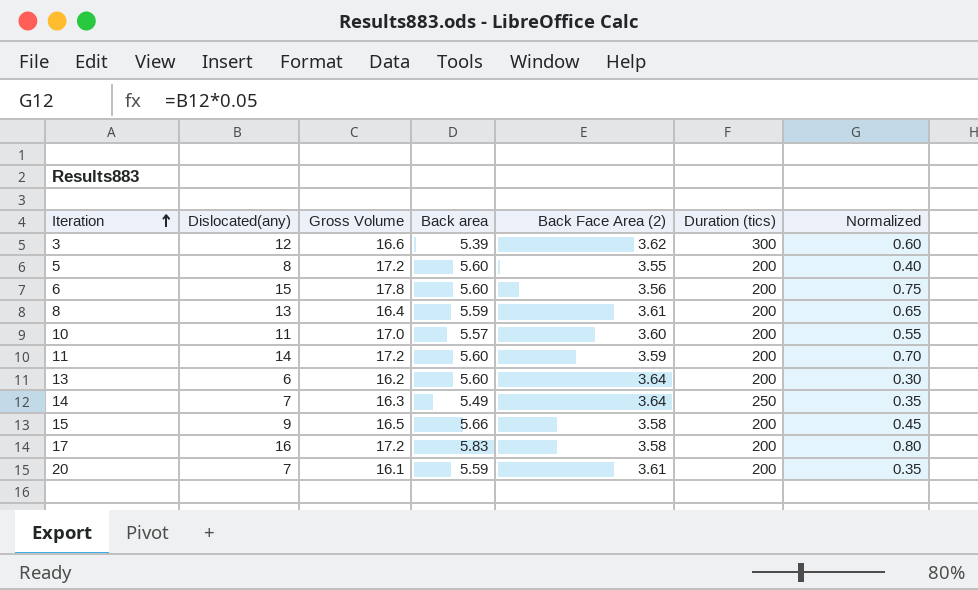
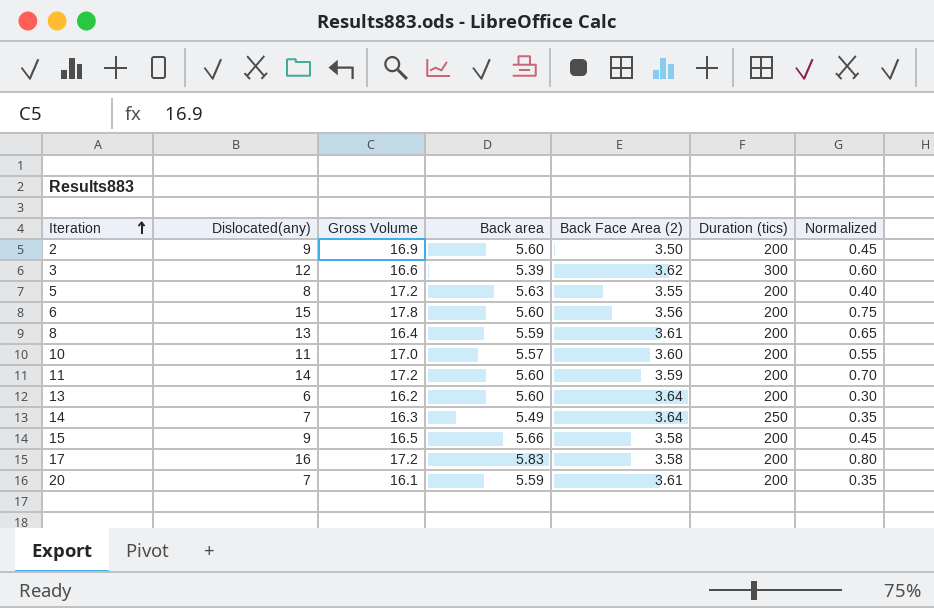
row 2: none -> 9 | 16.9 | 5.60 | 3.50 | 200 | 0.45
5 | Back area: 5.60 -> 5.63

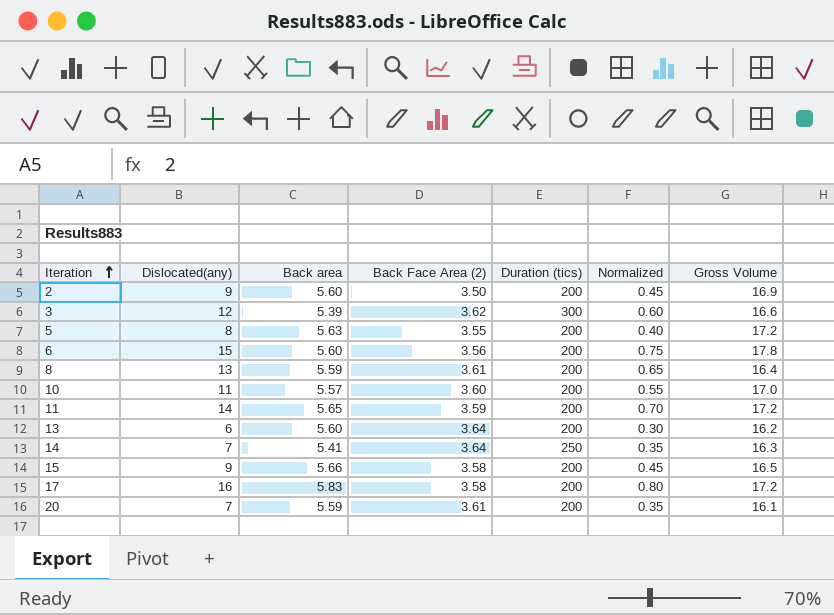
column Gross Volume | position: 3 -> 7
11 | Back area: 5.60 -> 5.65
14 | Back area: 5.49 -> 5.41

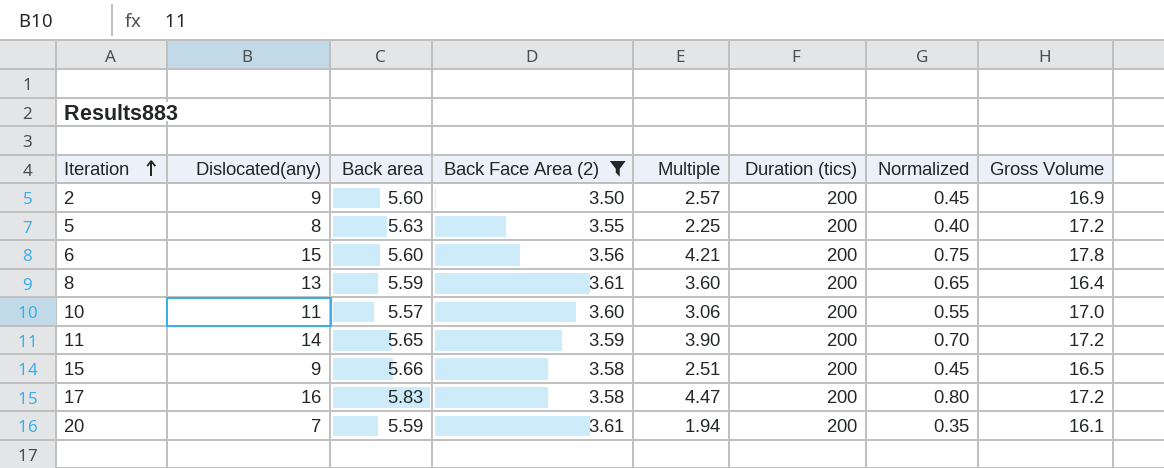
filter: none -> Back Face Area (2) <= 3.61
column Multiple | formula: none -> [Dislocated(any)] / [Back Face Area (2)]

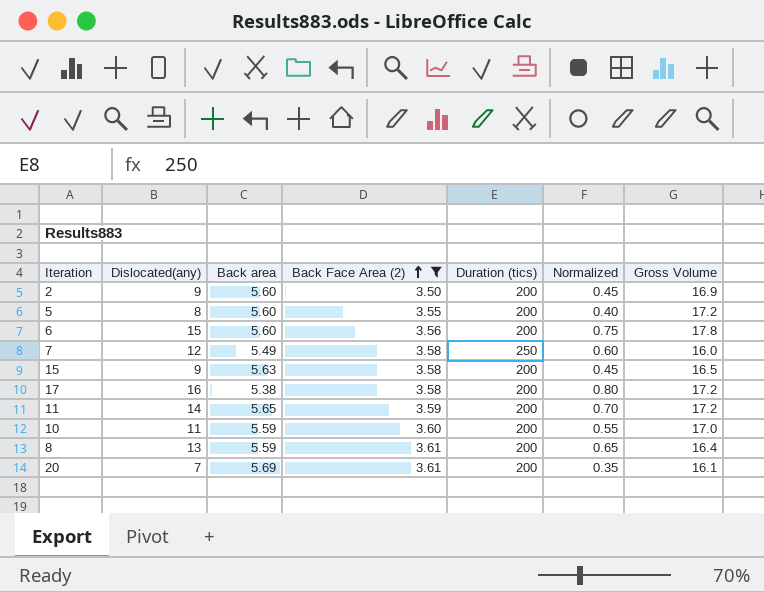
row order: Iteration ascending -> Back Face Area (2) ascending
column Multiple | formula: [Dislocated(any)] / [Back Face Area (2)] -> none
5 | Back area: 5.63 -> 5.60
row 7: none -> 12 | 5.49 | 3.58 | 250 | 0.60 | 16.0
15 | Back area: 5.66 -> 5.63
17 | Back area: 5.83 -> 5.38
10 | Back area: 5.57 -> 5.59
20 | Back area: 5.59 -> 5.69

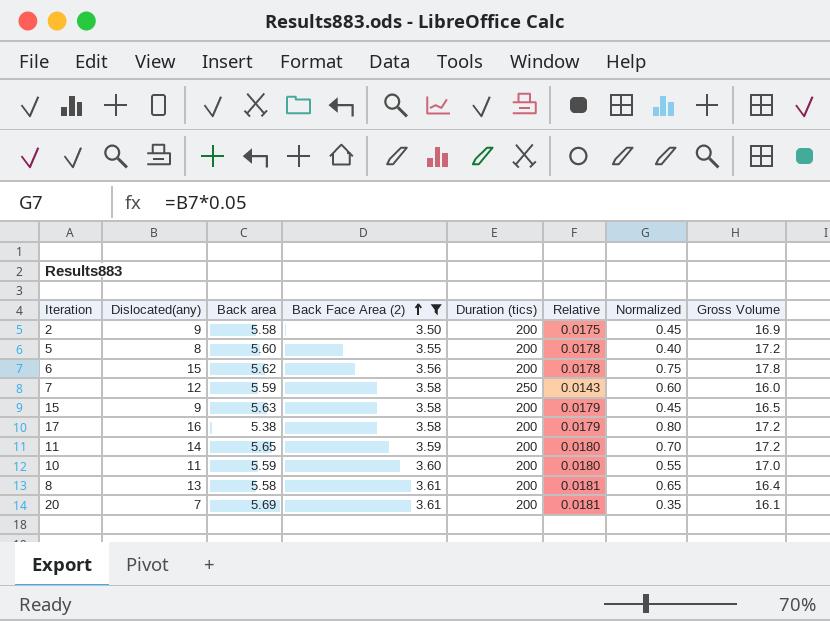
column Relative | formula: none -> [Back Face Area (2)] / [Duration (tics)]
2 | Back area: 5.60 -> 5.58
6 | Back area: 5.60 -> 5.62
7 | Back area: 5.49 -> 5.59
8 | Back area: 5.59 -> 5.58

